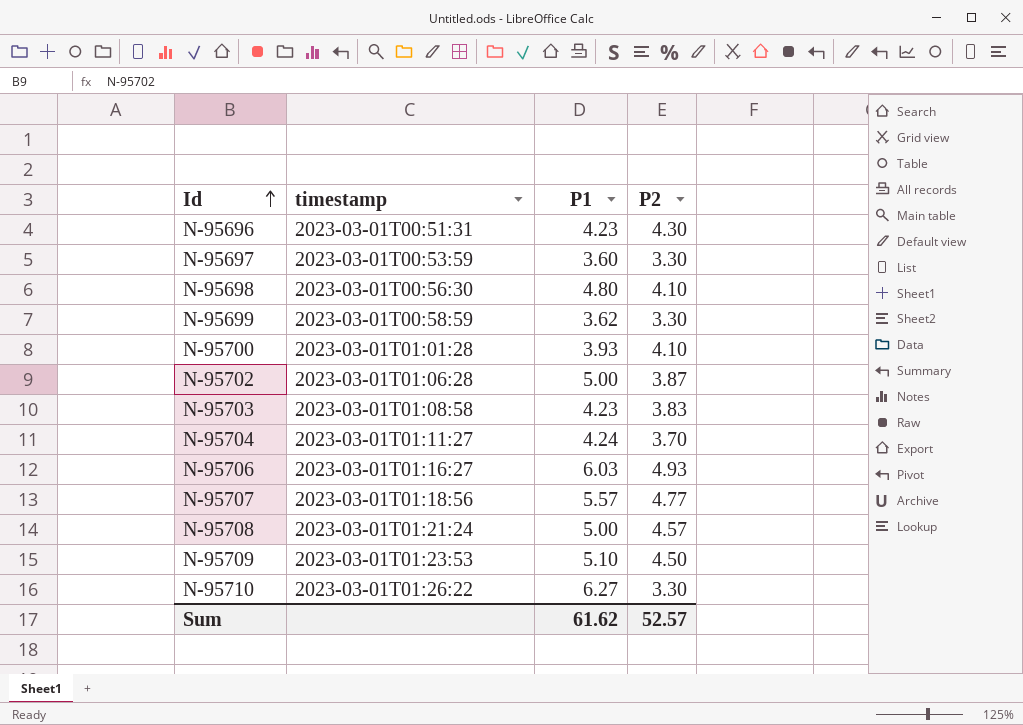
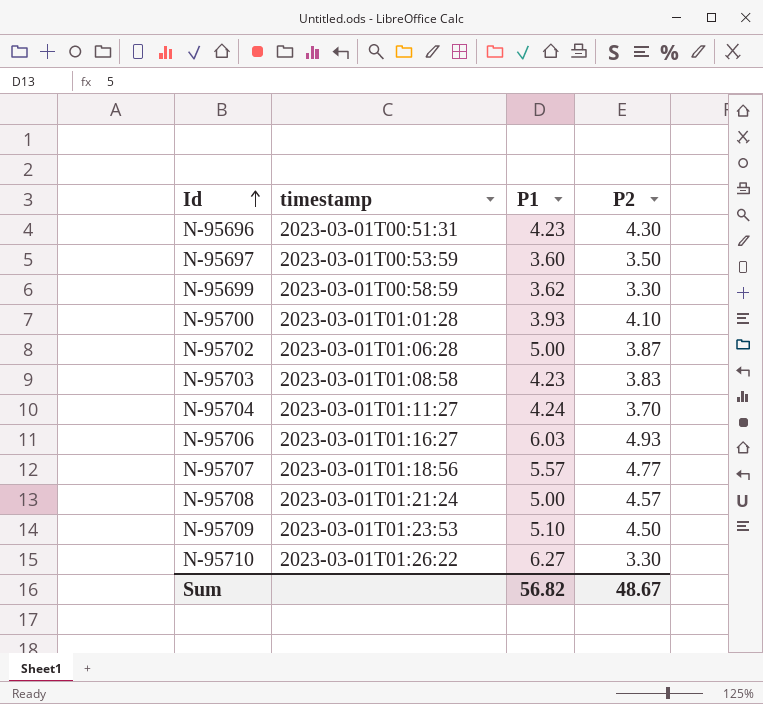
row N-95698: 2023-03-01T00:56:30 | 4.80 | 4.10 -> none
N-95697 | P2: 3.30 -> 3.50
Sum | P1: 61.62 -> 56.82
Sum | P2: 52.57 -> 48.67

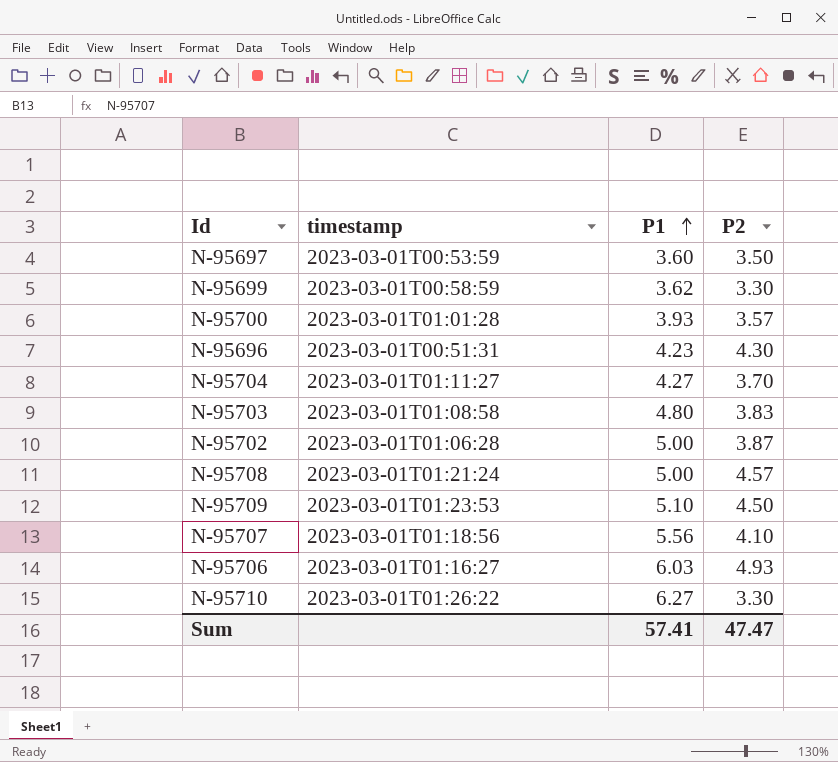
row order: Id ascending -> P1 ascending
N-95700 | P2: 4.10 -> 3.57
N-95704 | P1: 4.24 -> 4.27
N-95703 | P1: 4.23 -> 4.80
N-95707 | P1: 5.57 -> 5.56
N-95707 | P2: 4.77 -> 4.10
Sum | P1: 56.82 -> 57.41
Sum | P2: 48.67 -> 47.47

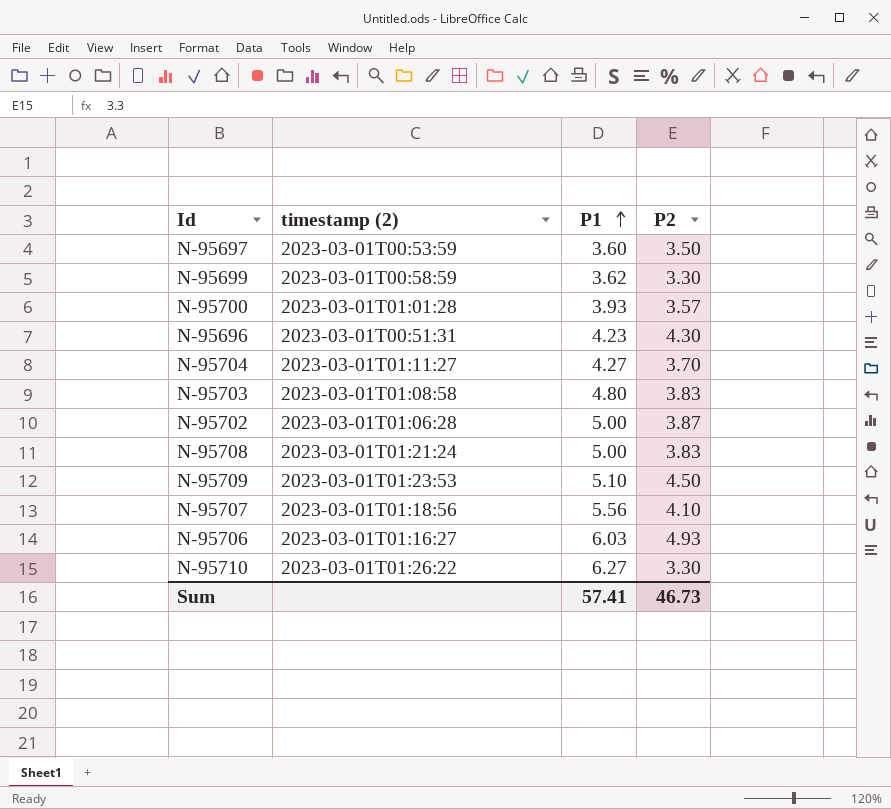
column name: timestamp -> timestamp (2)
N-95708 | P2: 4.57 -> 3.83
Sum | P2: 47.47 -> 46.73

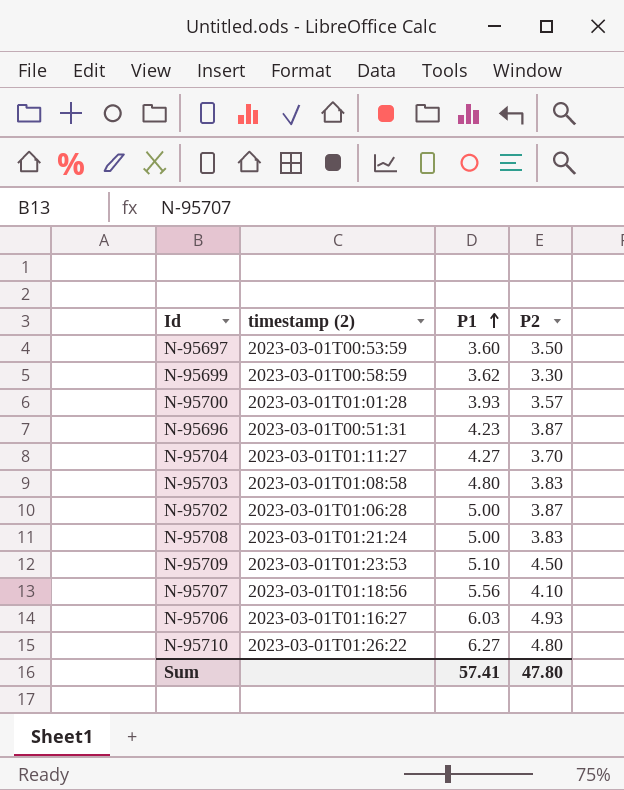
N-95696 | P2: 4.30 -> 3.87
N-95710 | P2: 3.30 -> 4.80
Sum | P2: 46.73 -> 47.80

